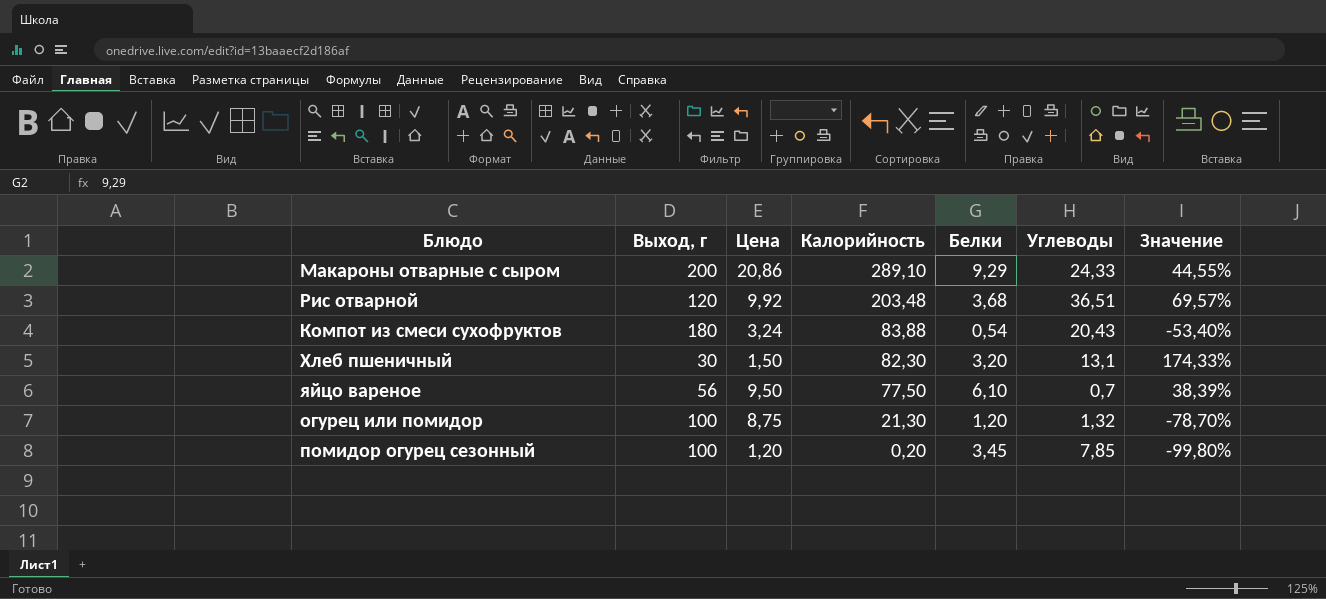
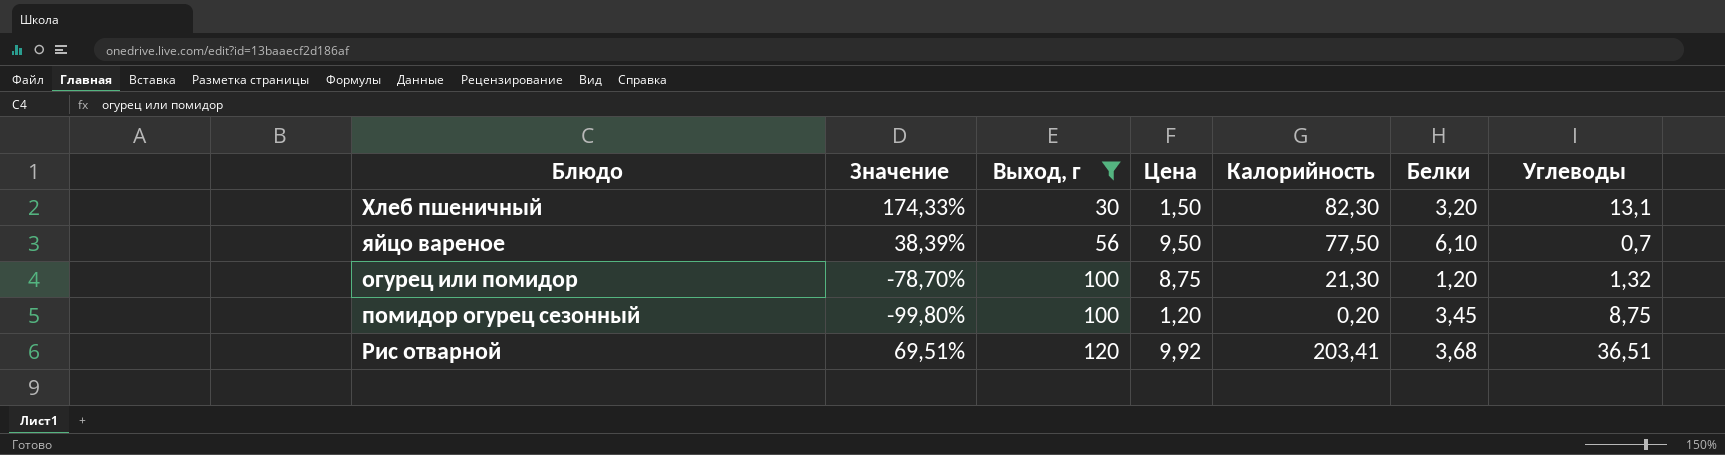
filter: none -> Выход, г <= 120
row order: Калорийность descending -> Выход, г ascending
column Значение | position: 7 -> 2
помидор огурец сезонный | Углеводы: 7,85 -> 8,75
Рис отварной | Значение: 69,57% -> 69,51%
Рис отварной | Калорийность: 203,48 -> 203,41

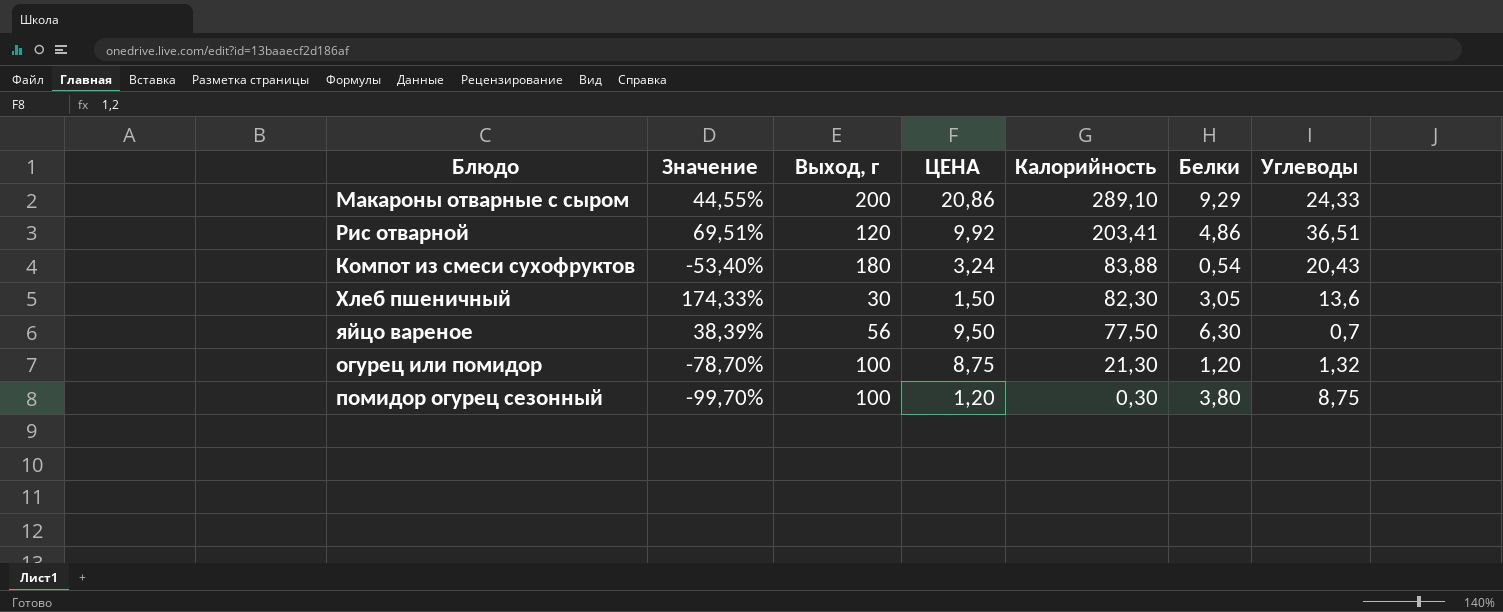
filter: Выход, г <= 120 -> none
row order: Выход, г ascending -> Калорийность descending
column name: Цена -> ЦЕНА
Рис отварной | Белки: 3,68 -> 4,86
Хлеб пшеничный | Белки: 3,20 -> 3,05
Хлеб пшеничный | Углеводы: 13,1 -> 13,6
яйцо вареное | Белки: 6,10 -> 6,30
помидор огурец сезонный | Значение: -99,80% -> -99,70%
помидор огурец сезонный | Калорийность: 0,20 -> 0,30
помидор огурец сезонный | Белки: 3,45 -> 3,80

